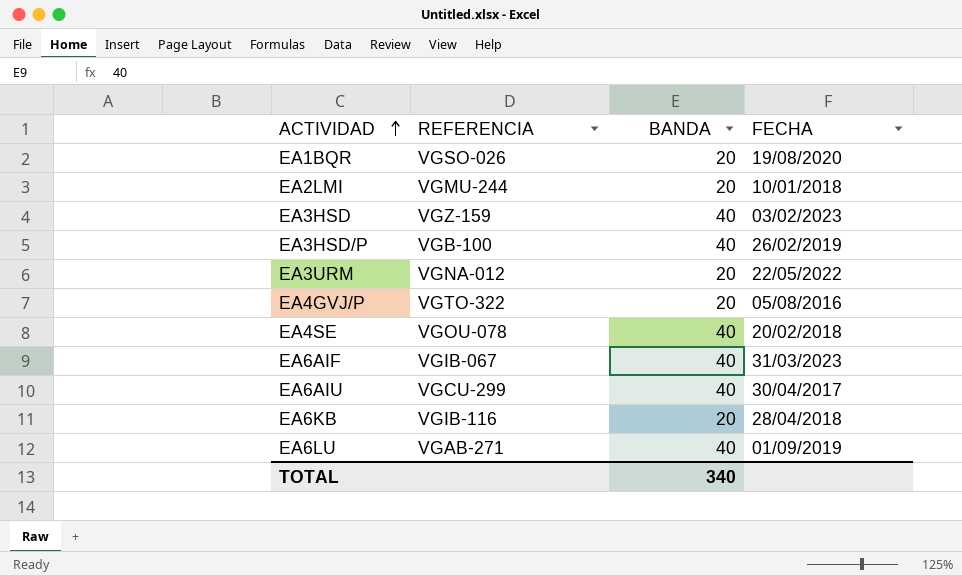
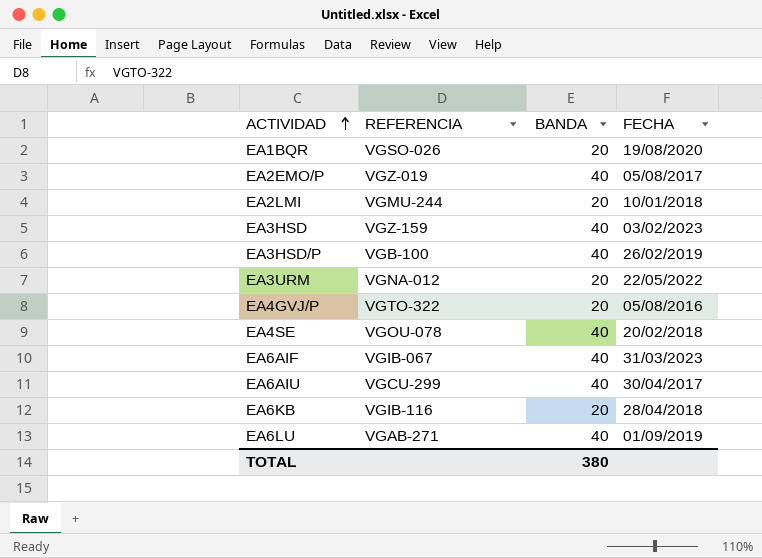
row EA2EMO/P: none -> VGZ-019 | 40 | 05/08/2017
TOTAL | BANDA: 340 -> 380

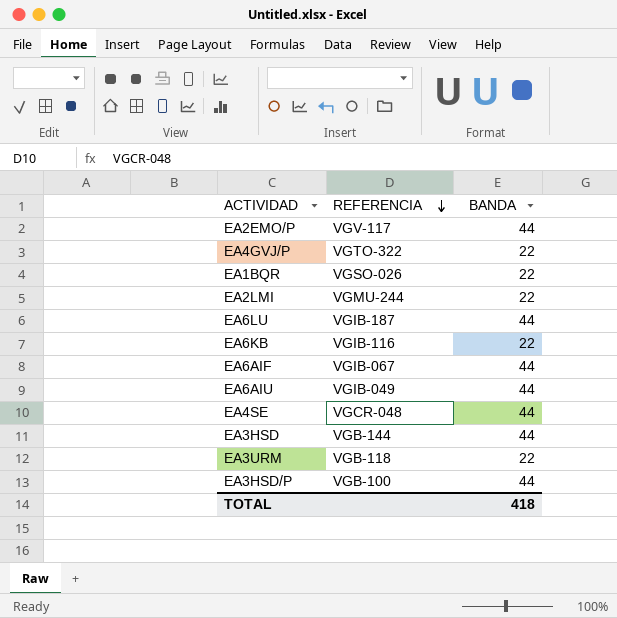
row order: ACTIVIDAD ascending -> REFERENCIA descending
column FECHA | position: 4 -> none
EA2EMO/P | REFERENCIA: VGZ-019 -> VGV-117
EA2EMO/P | BANDA: 40 -> 44
EA4GVJ/P | BANDA: 20 -> 22
EA1BQR | BANDA: 20 -> 22
EA2LMI | BANDA: 20 -> 22
EA6LU | REFERENCIA: VGAB-271 -> VGIB-187
EA6LU | BANDA: 40 -> 44
EA6KB | BANDA: 20 -> 22
EA6AIF | BANDA: 40 -> 44
EA6AIU | REFERENCIA: VGCU-299 -> VGIB-049
EA6AIU | BANDA: 40 -> 44
EA4SE | REFERENCIA: VGOU-078 -> VGCR-048
EA4SE | BANDA: 40 -> 44
EA3HSD | REFERENCIA: VGZ-159 -> VGB-144
EA3HSD | BANDA: 40 -> 44
EA3URM | REFERENCIA: VGNA-012 -> VGB-118
EA3URM | BANDA: 20 -> 22
EA3HSD/P | BANDA: 40 -> 44
TOTAL | BANDA: 380 -> 418

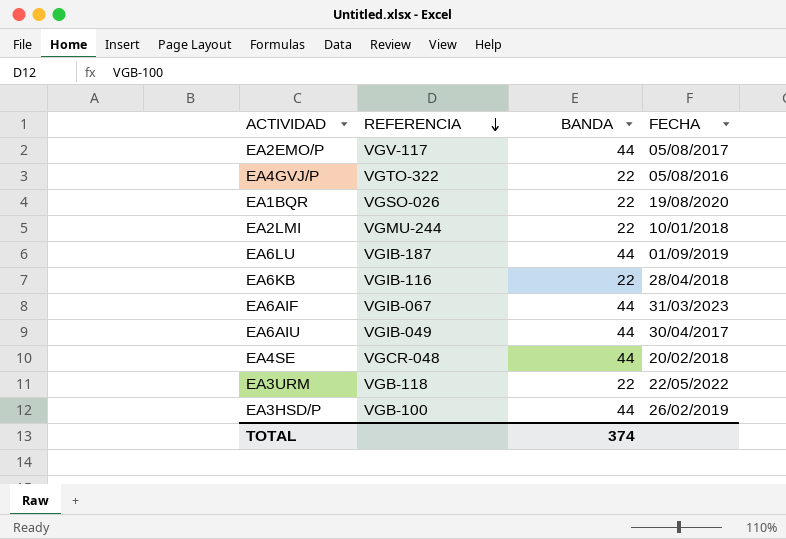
column FECHA | position: none -> 4
row EA3HSD: VGB-144 | 44 -> none
TOTAL | BANDA: 418 -> 374

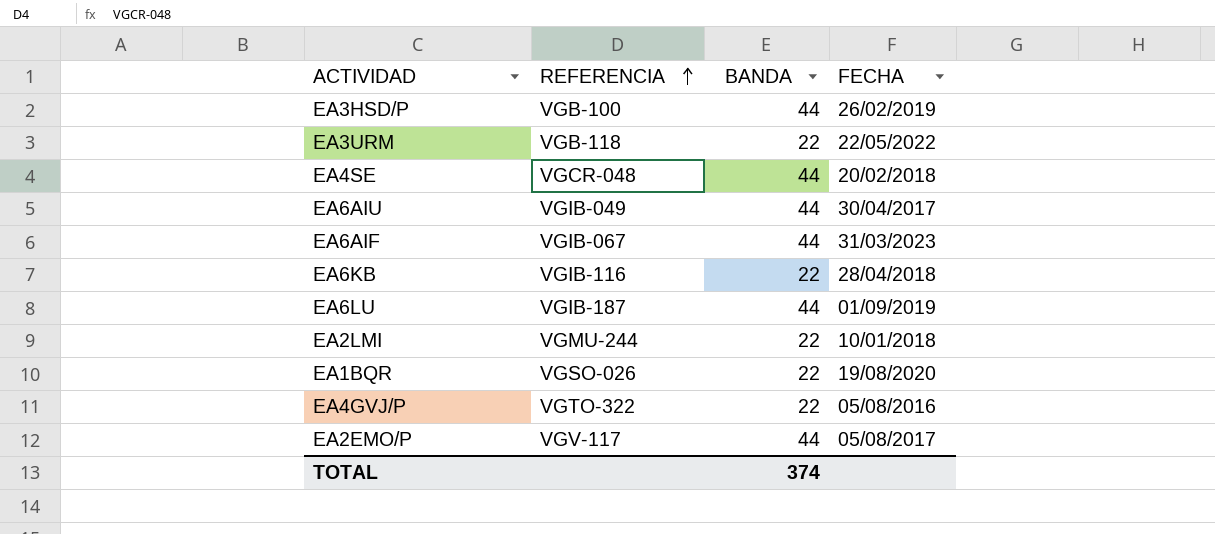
row order: REFERENCIA descending -> REFERENCIA ascending

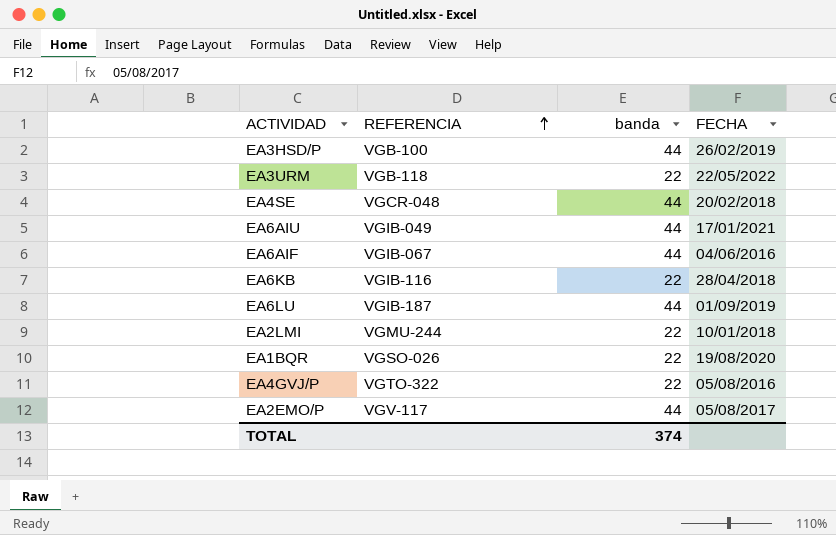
column name: BANDA -> banda
EA6AIU | FECHA: 30/04/2017 -> 17/01/2021
EA6AIF | FECHA: 31/03/2023 -> 04/06/2016

